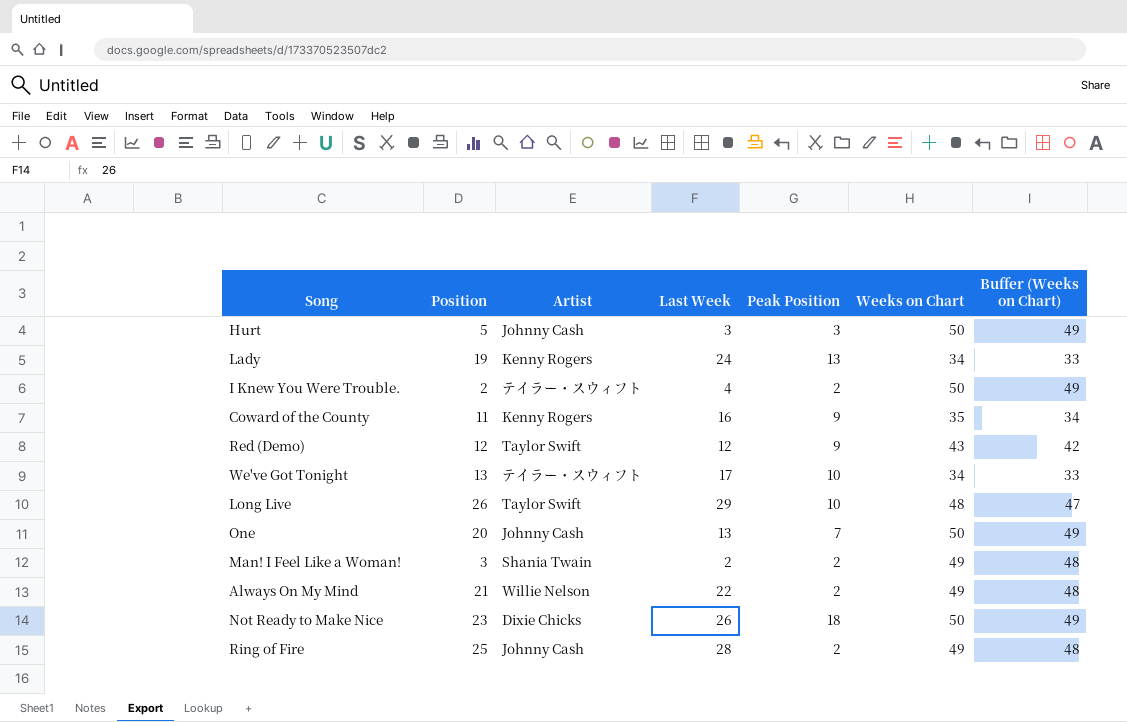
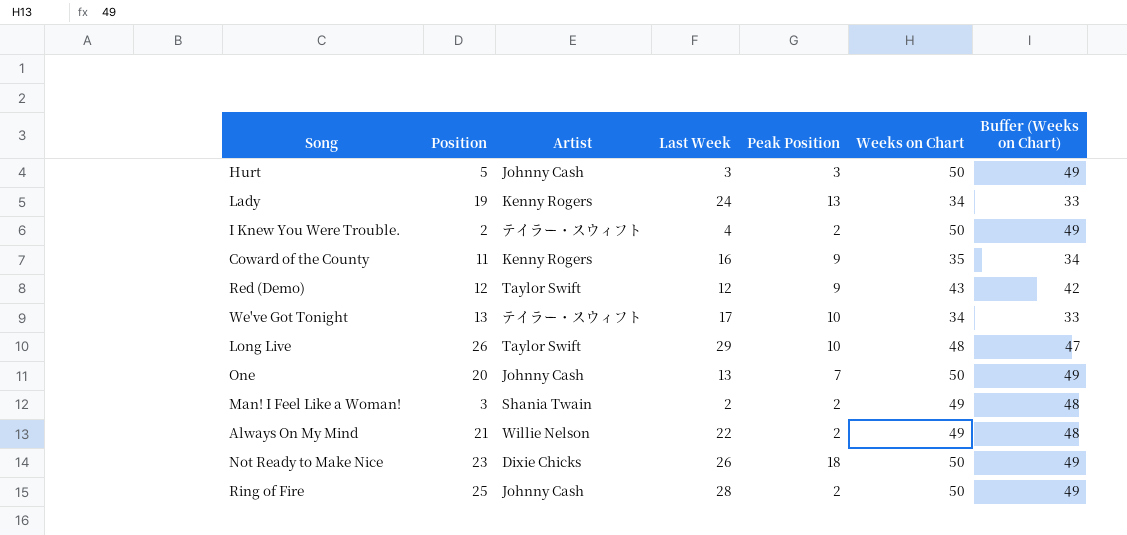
Ring of Fire | Weeks on Chart: 49 -> 50
Ring of Fire | Buffer (Weeks on Chart): 48 -> 49

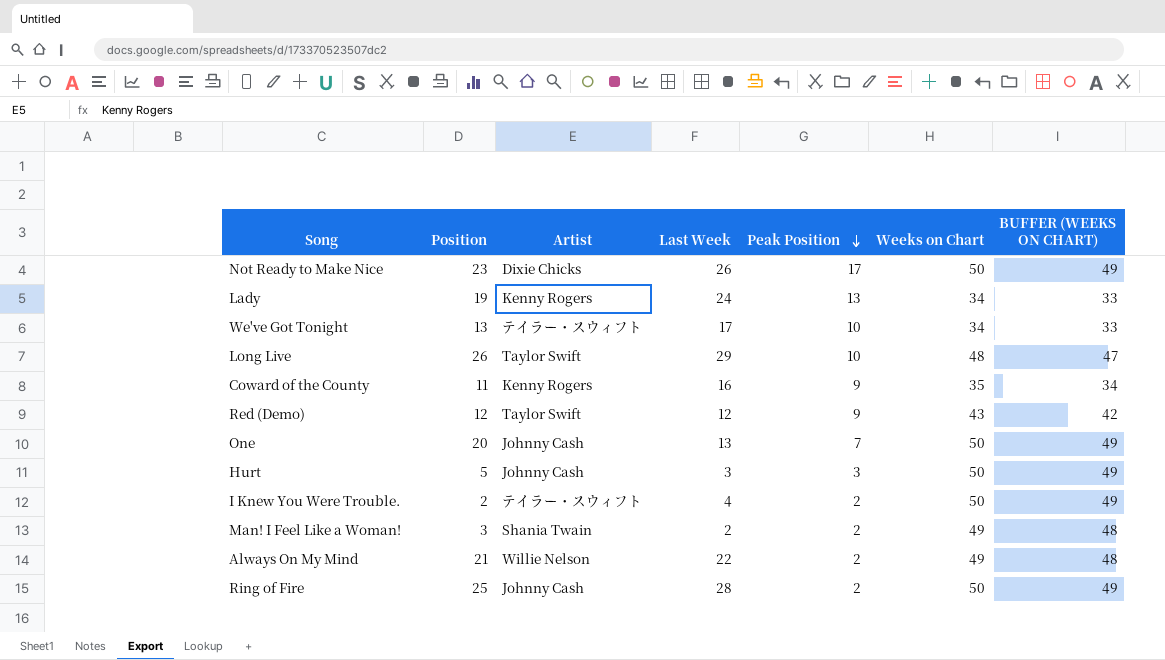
row order: none -> Peak Position descending
column name: Buffer (Weeks on Chart) -> BUFFER (WEEKS ON CHART)
Not Ready to Make Nice | Peak Position: 18 -> 17

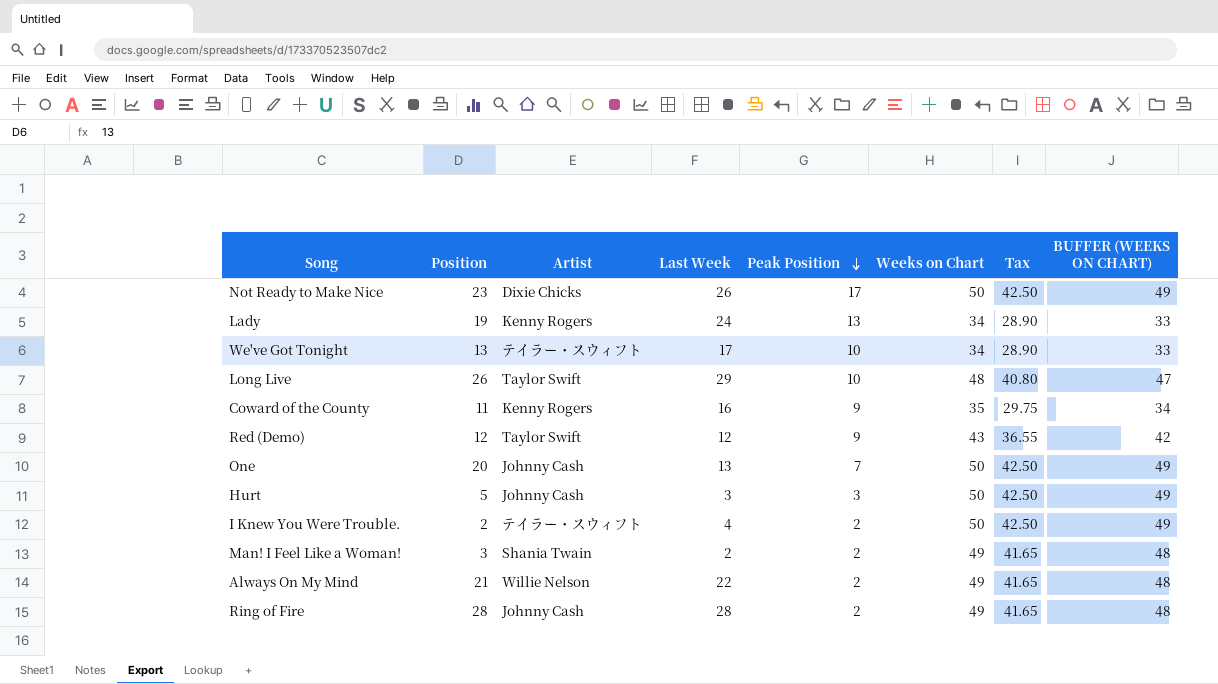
column Tax | formula: none -> [Weeks on Chart] * 0.85
Ring of Fire | Position: 25 -> 28
Ring of Fire | Weeks on Chart: 50 -> 49
Ring of Fire | BUFFER (WEEKS ON CHART): 49 -> 48

